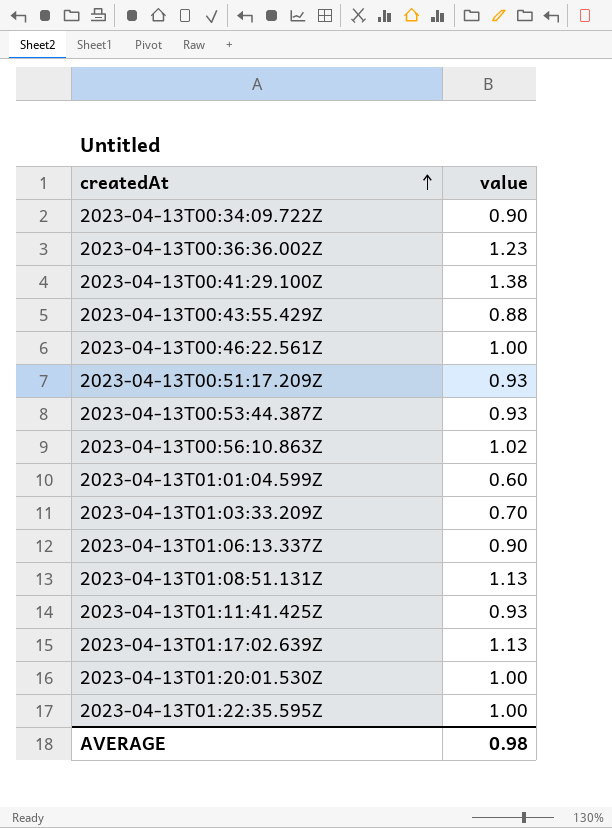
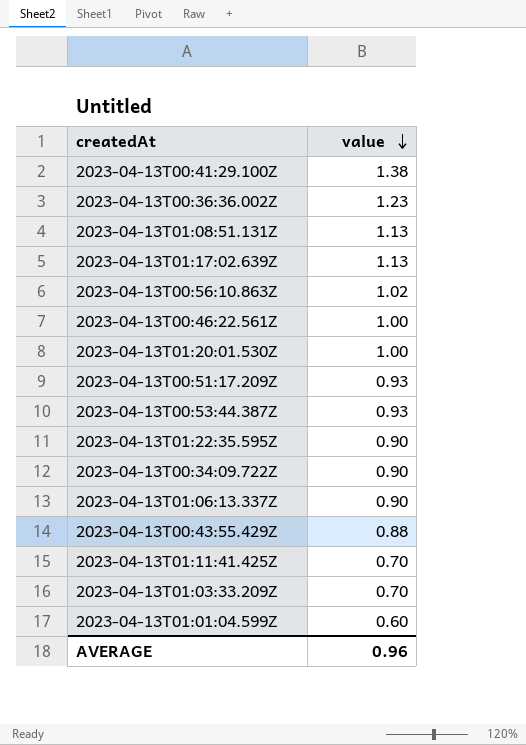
row order: createdAt ascending -> value descending
2023-04-13T01:22:35.595Z | value: 1.00 -> 0.90
2023-04-13T01:11:41.425Z | value: 0.93 -> 0.70
AVERAGE | value: 0.98 -> 0.96

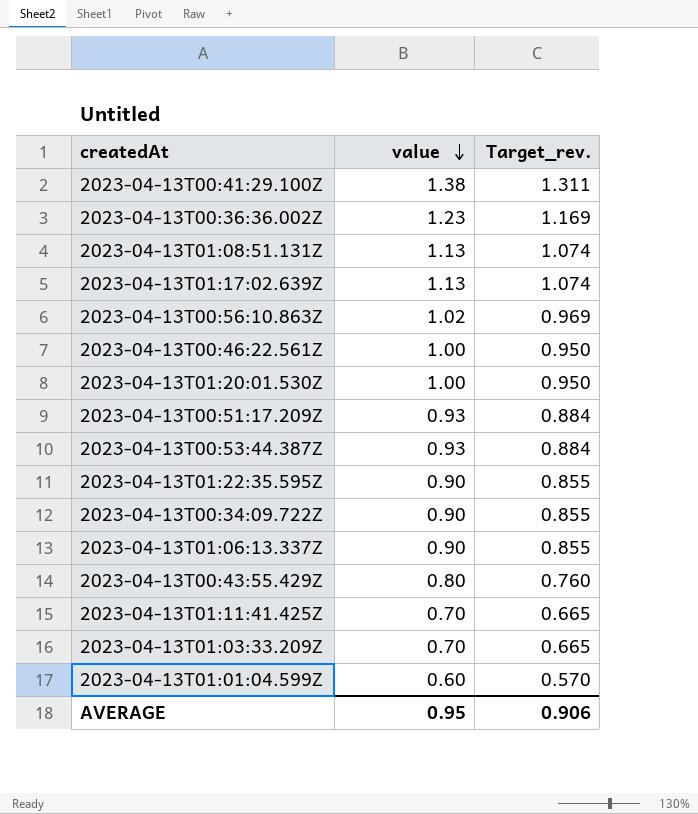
column Target_rev. | formula: none -> [value] * 0.95
2023-04-13T00:43:55.429Z | value: 0.88 -> 0.80
AVERAGE | value: 0.96 -> 0.95

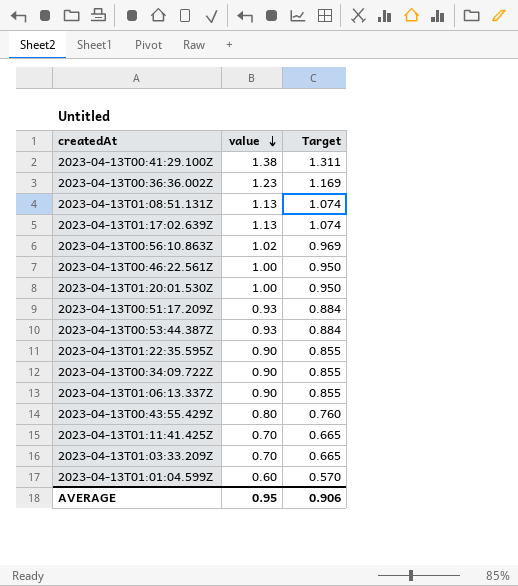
column name: Target_rev. -> Target

